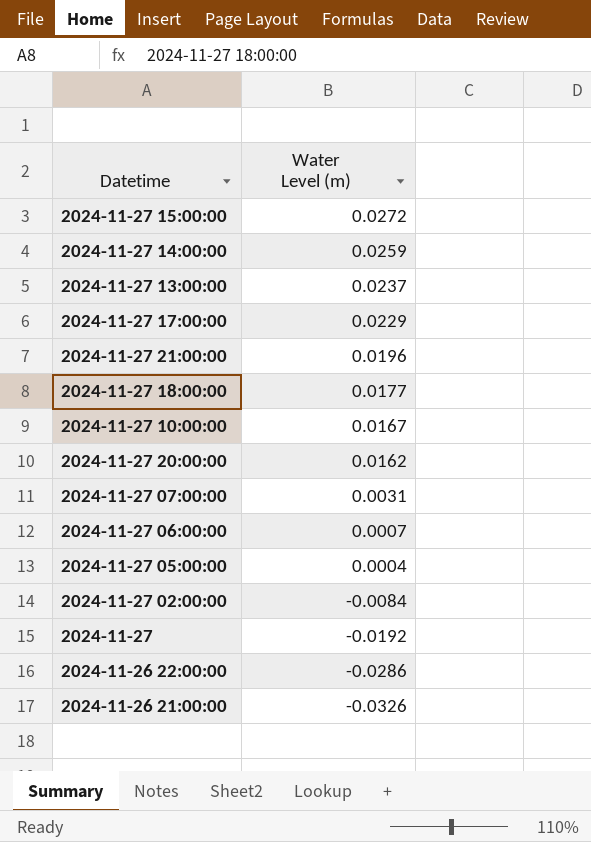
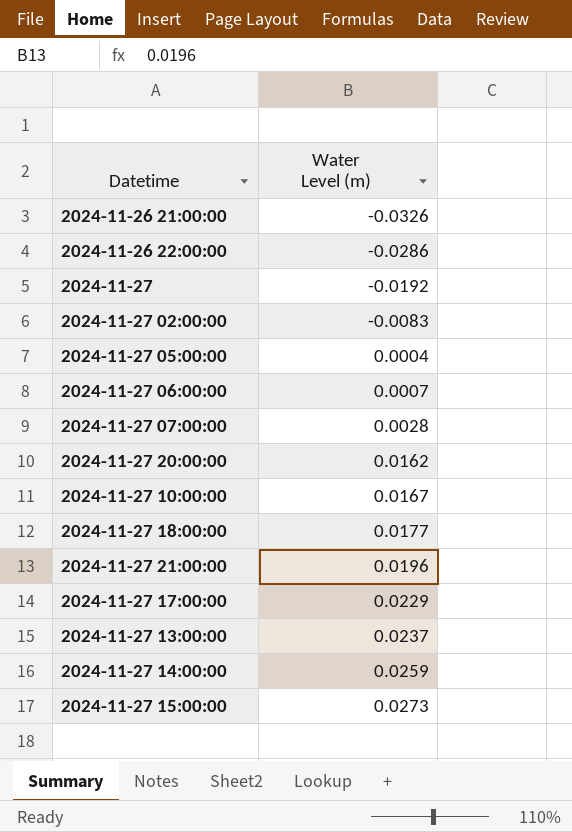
row order: Water Level (m) descending -> Water Level (m) ascending
2024-11-27 02:00:00 | Water Level (m): -0.0084 -> -0.0083
2024-11-27 07:00:00 | Water Level (m): 0.0031 -> 0.0028
2024-11-27 15:00:00 | Water Level (m): 0.0272 -> 0.0273

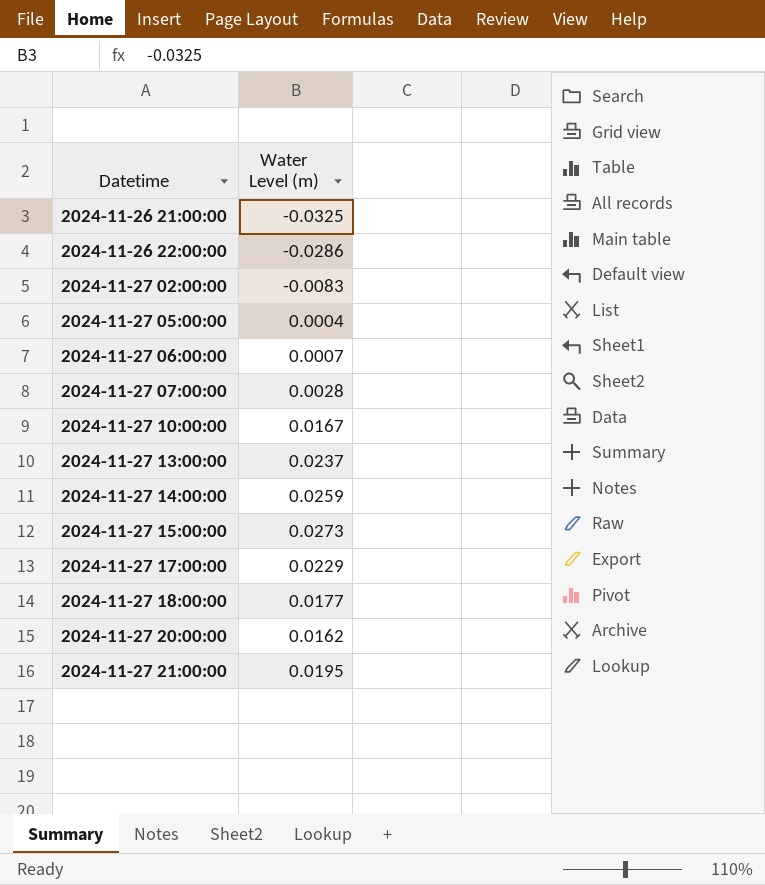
row order: Water Level (m) ascending -> Datetime ascending
row 2024-11-27: -0.0192 -> none
2024-11-26 21:00:00 | Water Level (m): -0.0326 -> -0.0325
2024-11-27 21:00:00 | Water Level (m): 0.0196 -> 0.0195

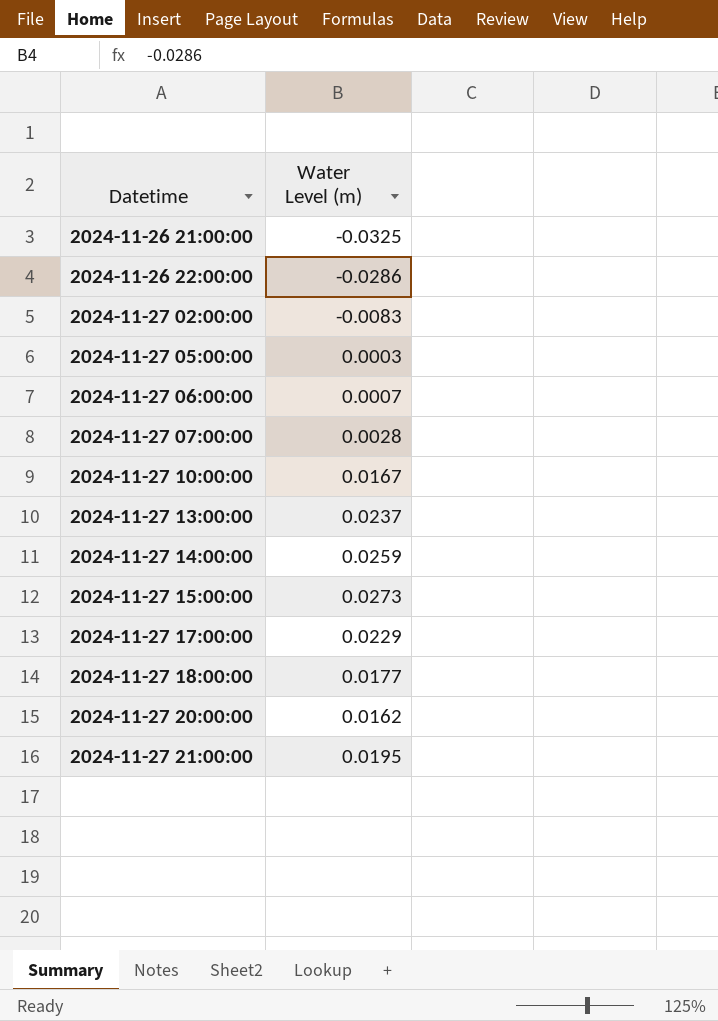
2024-11-27 05:00:00 | Water Level (m): 0.0004 -> 0.0003

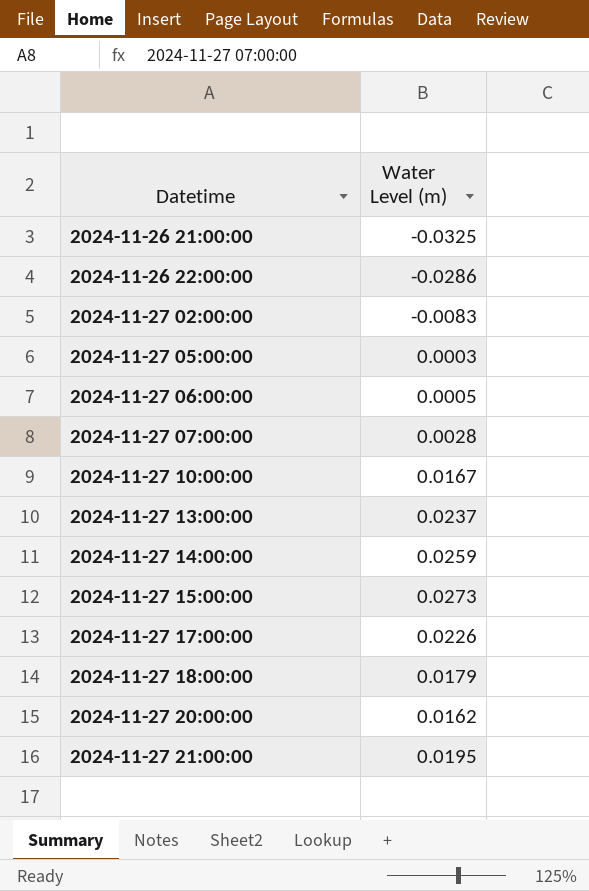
2024-11-27 06:00:00 | Water Level (m): 0.0007 -> 0.0005
2024-11-27 17:00:00 | Water Level (m): 0.0229 -> 0.0226
2024-11-27 18:00:00 | Water Level (m): 0.0177 -> 0.0179

